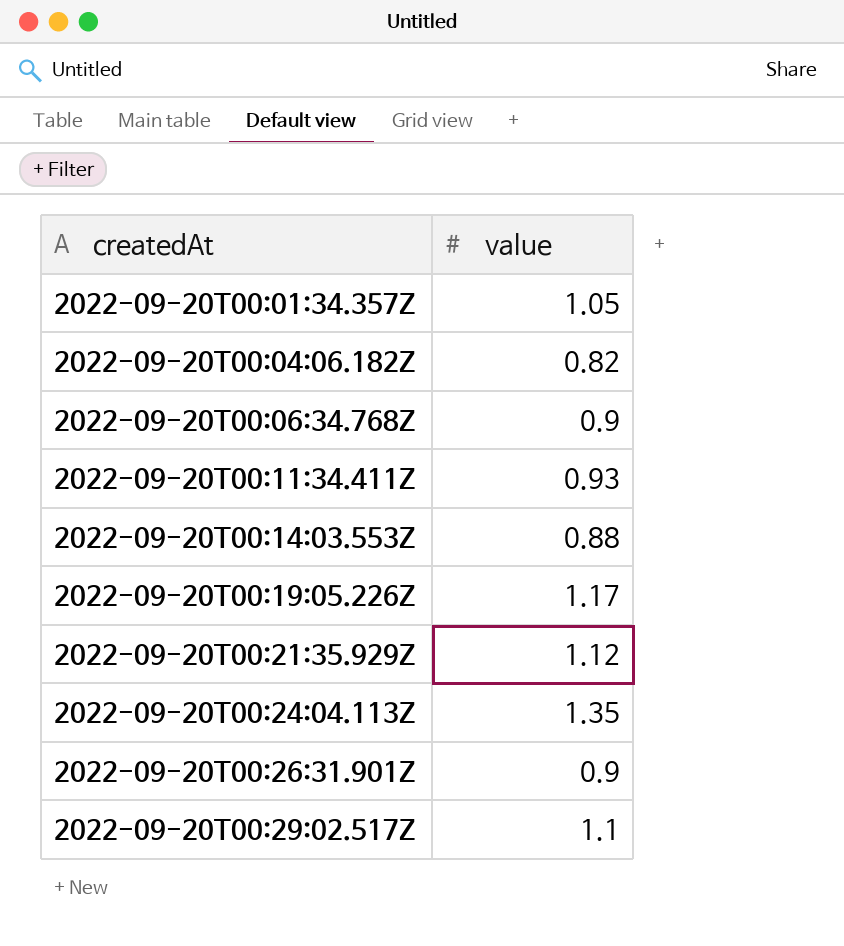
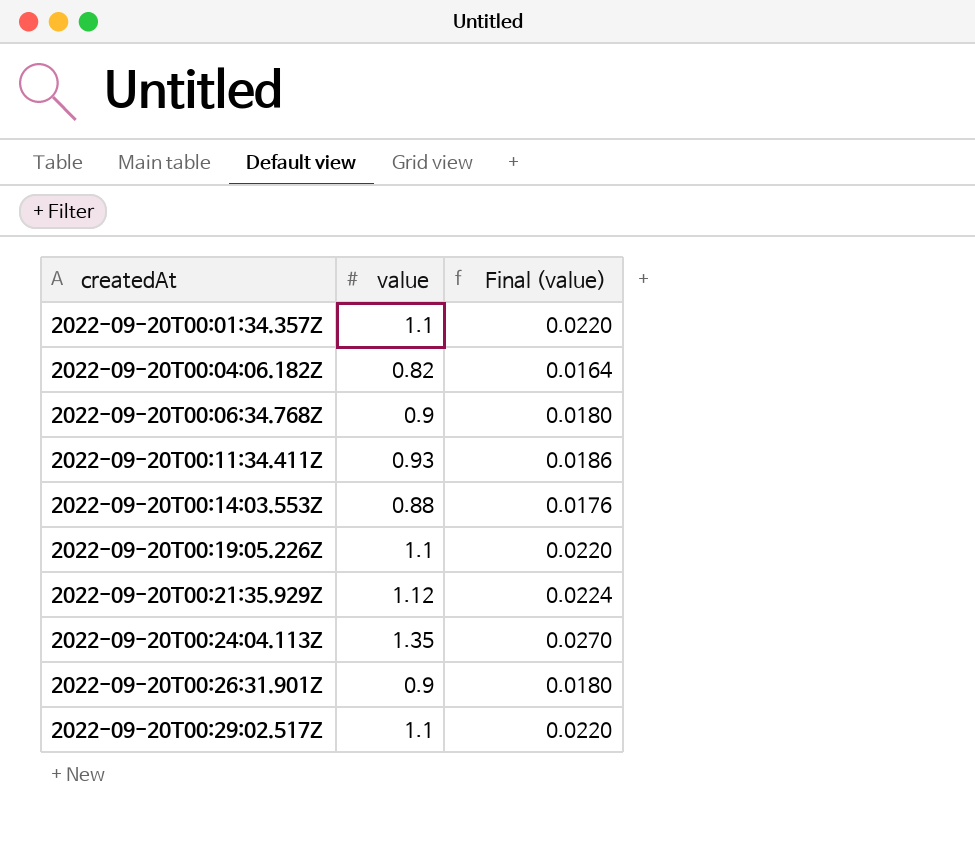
column Final (value) | formula: none -> [value] * 0.02
2022-09-20T00:01:34.357Z | value: 1.05 -> 1.1
2022-09-20T00:19:05.226Z | value: 1.17 -> 1.1

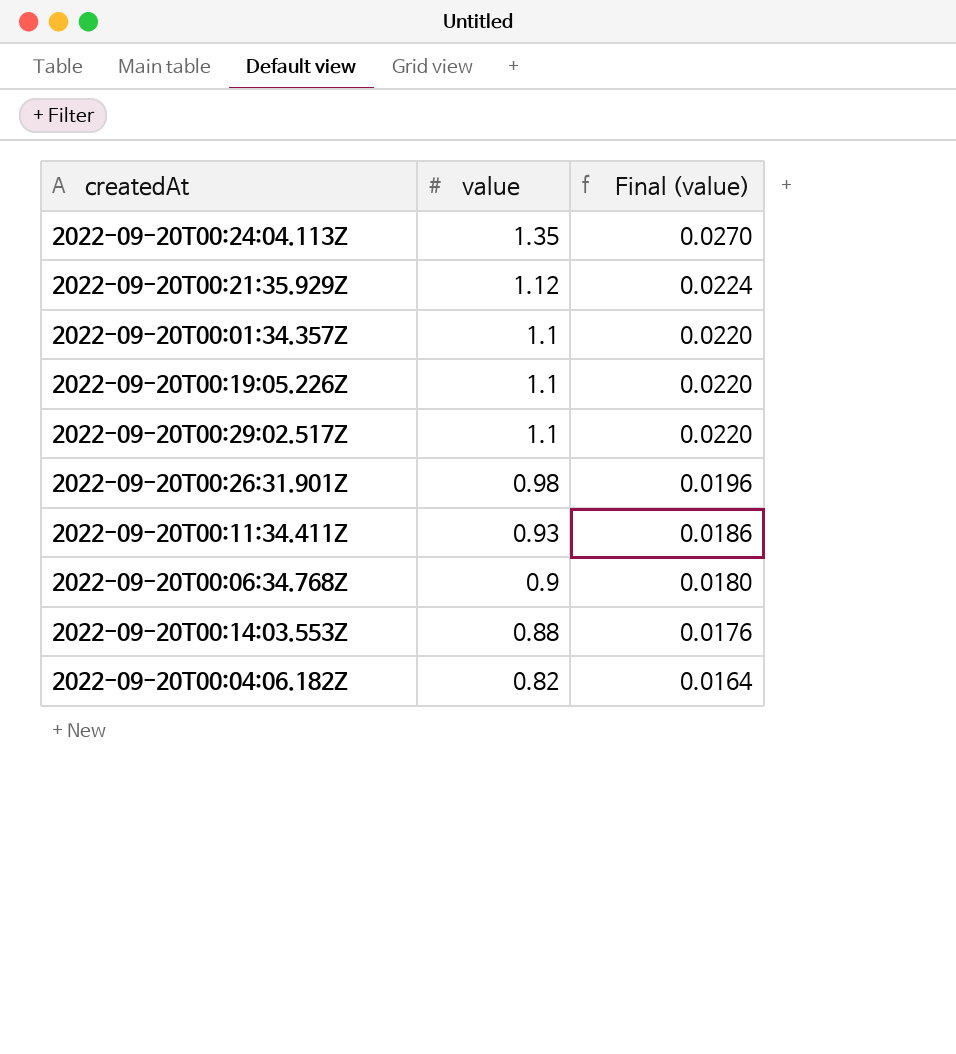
row order: createdAt ascending -> value descending
2022-09-20T00:26:31.901Z | value: 0.9 -> 0.98
2022-09-20T00:26:31.901Z | Final (value): 0.0180 -> 0.0196

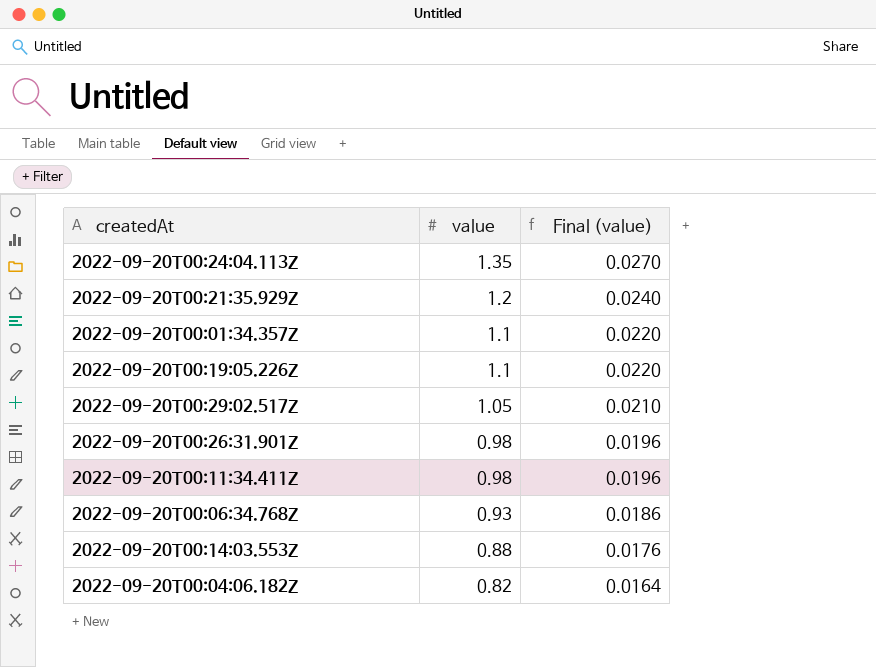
2022-09-20T00:21:35.929Z | value: 1.12 -> 1.2
2022-09-20T00:21:35.929Z | Final (value): 0.0224 -> 0.0240
2022-09-20T00:29:02.517Z | value: 1.1 -> 1.05
2022-09-20T00:29:02.517Z | Final (value): 0.0220 -> 0.0210
2022-09-20T00:11:34.411Z | value: 0.93 -> 0.98
2022-09-20T00:11:34.411Z | Final (value): 0.0186 -> 0.0196
2022-09-20T00:06:34.768Z | value: 0.9 -> 0.93
2022-09-20T00:06:34.768Z | Final (value): 0.0180 -> 0.0186

